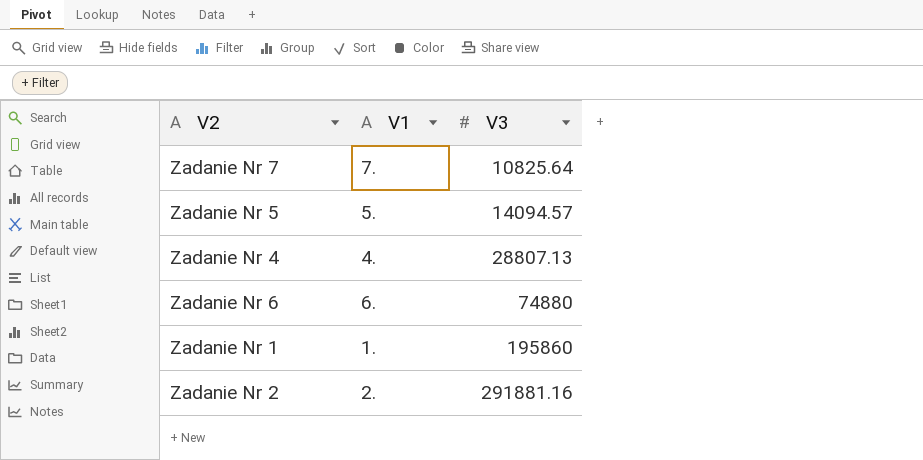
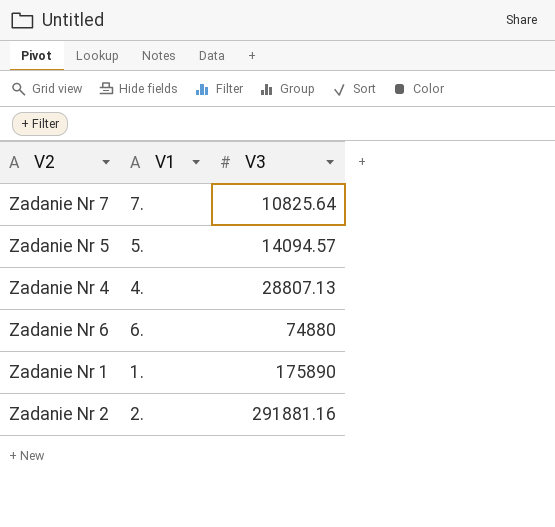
Zadanie Nr 1 | V3: 195860 -> 175890

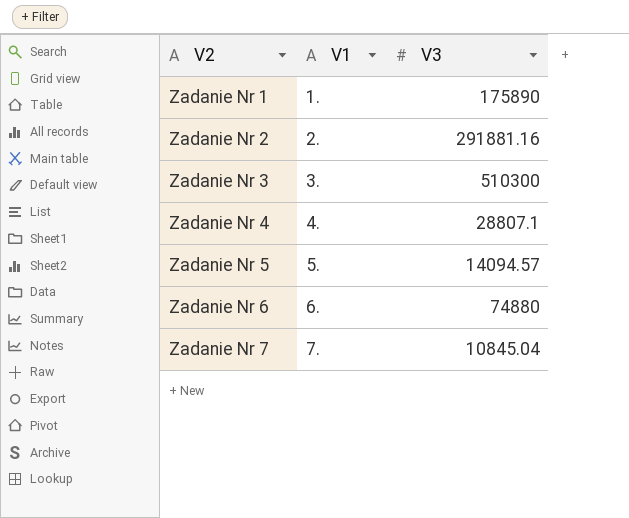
row order: V3 ascending -> V2 ascending
row Zadanie Nr 3: none -> 3. | 510300
Zadanie Nr 4 | V3: 28807.13 -> 28807.1
Zadanie Nr 7 | V3: 10825.64 -> 10845.04

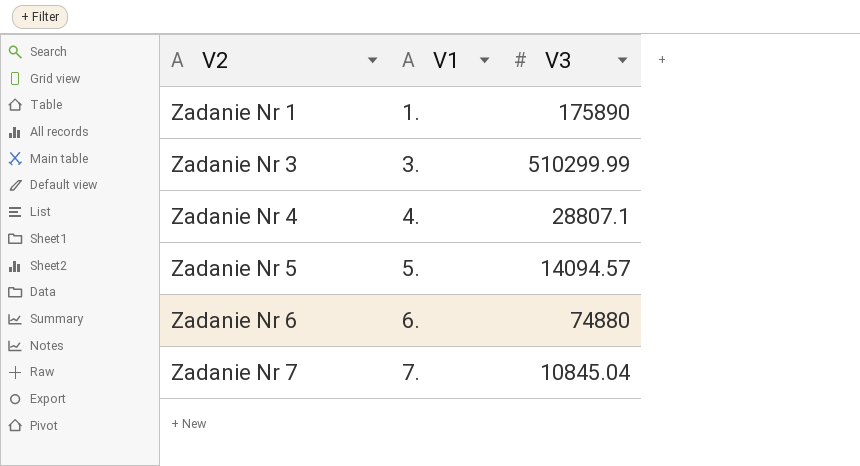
row Zadanie Nr 2: 2. | 291881.16 -> none
Zadanie Nr 3 | V3: 510300 -> 510299.99

